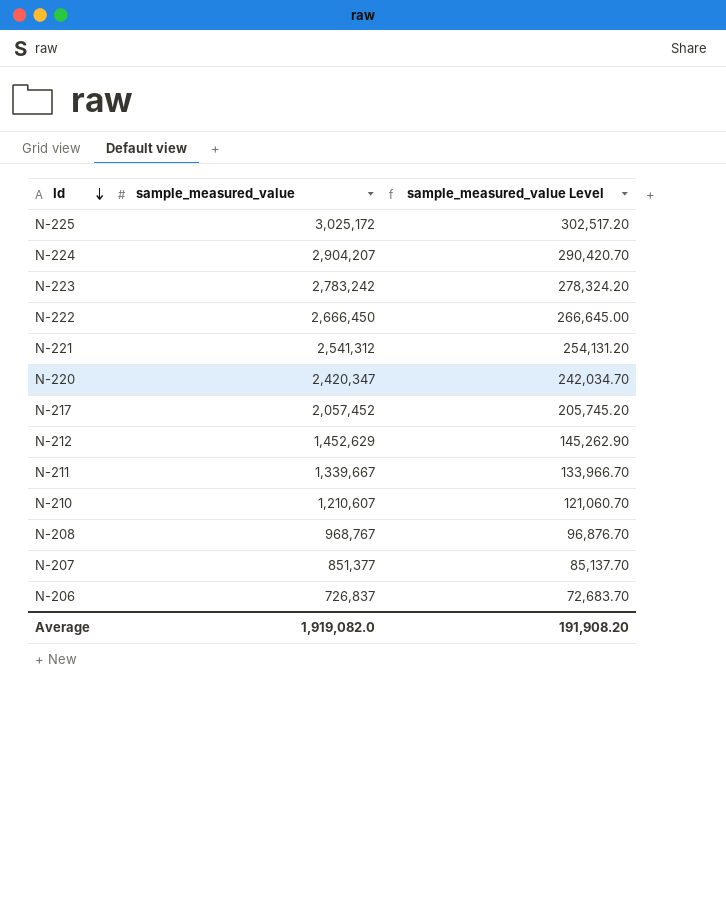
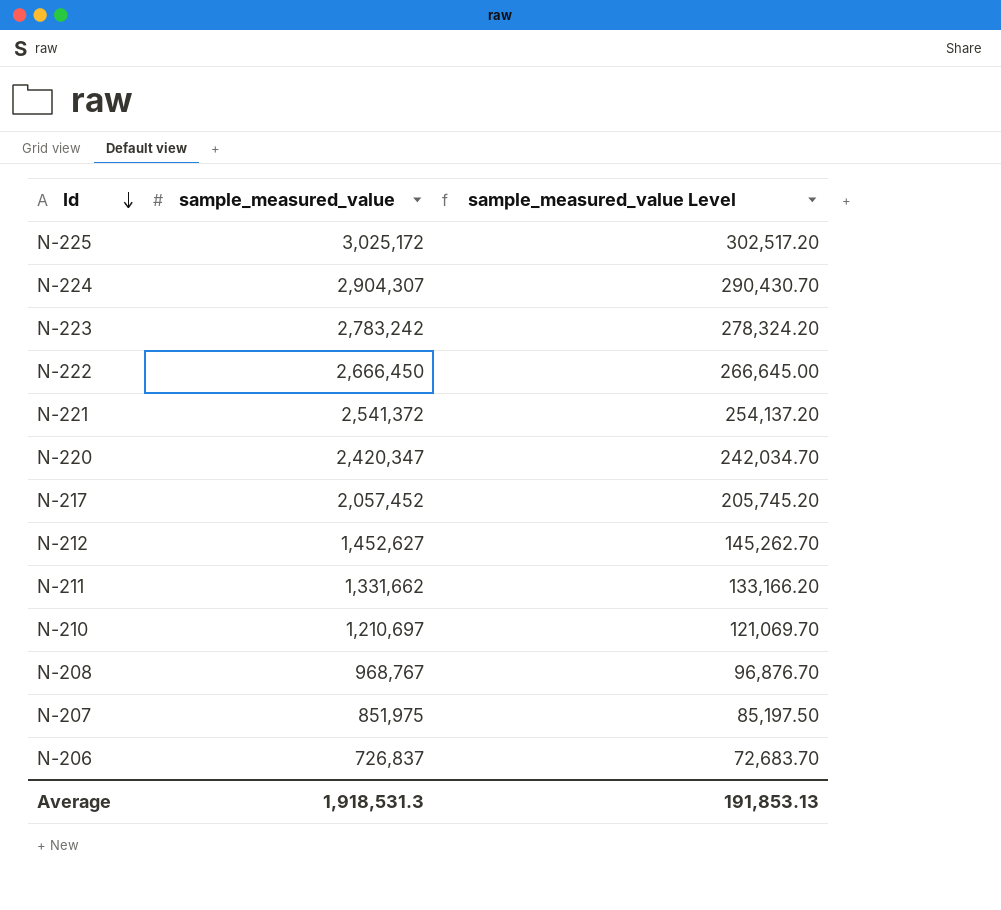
N-224 | sample_measured_value: 2,904,207 -> 2,904,307
N-224 | sample_measured_value Level: 290,420.70 -> 290,430.70
N-221 | sample_measured_value: 2,541,312 -> 2,541,372
N-221 | sample_measured_value Level: 254,131.20 -> 254,137.20
N-212 | sample_measured_value: 1,452,629 -> 1,452,627
N-212 | sample_measured_value Level: 145,262.90 -> 145,262.70
N-211 | sample_measured_value: 1,339,667 -> 1,331,662
N-211 | sample_measured_value Level: 133,966.70 -> 133,166.20
N-210 | sample_measured_value: 1,210,607 -> 1,210,697
N-210 | sample_measured_value Level: 121,060.70 -> 121,069.70
N-207 | sample_measured_value: 851,377 -> 851,975
N-207 | sample_measured_value Level: 85,137.70 -> 85,197.50
Average | sample_measured_value: 1,919,082.0 -> 1,918,531.3
Average | sample_measured_value Level: 191,908.20 -> 191,853.13

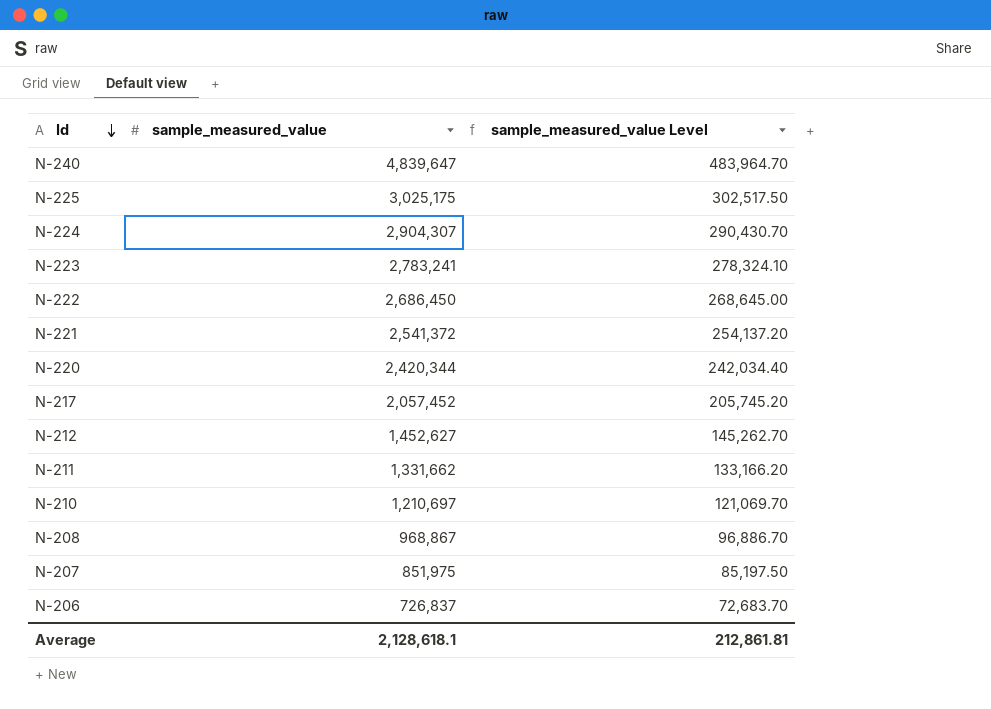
row N-240: none -> 4,839,647 | 483,964.70
N-225 | sample_measured_value: 3,025,172 -> 3,025,175
N-225 | sample_measured_value Level: 302,517.20 -> 302,517.50
N-223 | sample_measured_value: 2,783,242 -> 2,783,241
N-223 | sample_measured_value Level: 278,324.20 -> 278,324.10
N-222 | sample_measured_value: 2,666,450 -> 2,686,450
N-222 | sample_measured_value Level: 266,645.00 -> 268,645.00
N-220 | sample_measured_value: 2,420,347 -> 2,420,344
N-220 | sample_measured_value Level: 242,034.70 -> 242,034.40
N-208 | sample_measured_value: 968,767 -> 968,867
N-208 | sample_measured_value Level: 96,876.70 -> 96,886.70
Average | sample_measured_value: 1,918,531.3 -> 2,128,618.1
Average | sample_measured_value Level: 191,853.13 -> 212,861.81

